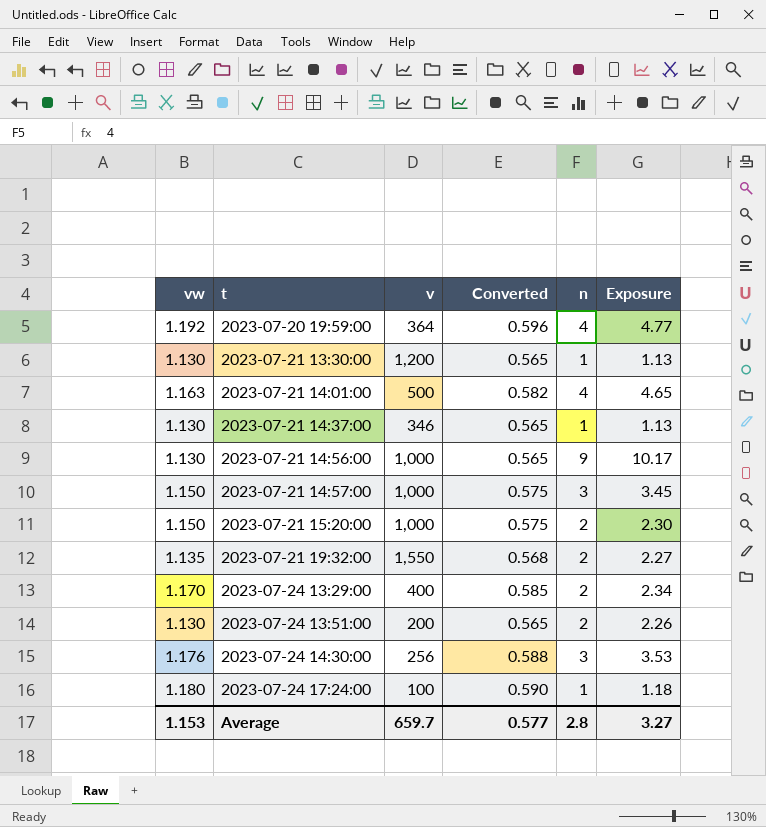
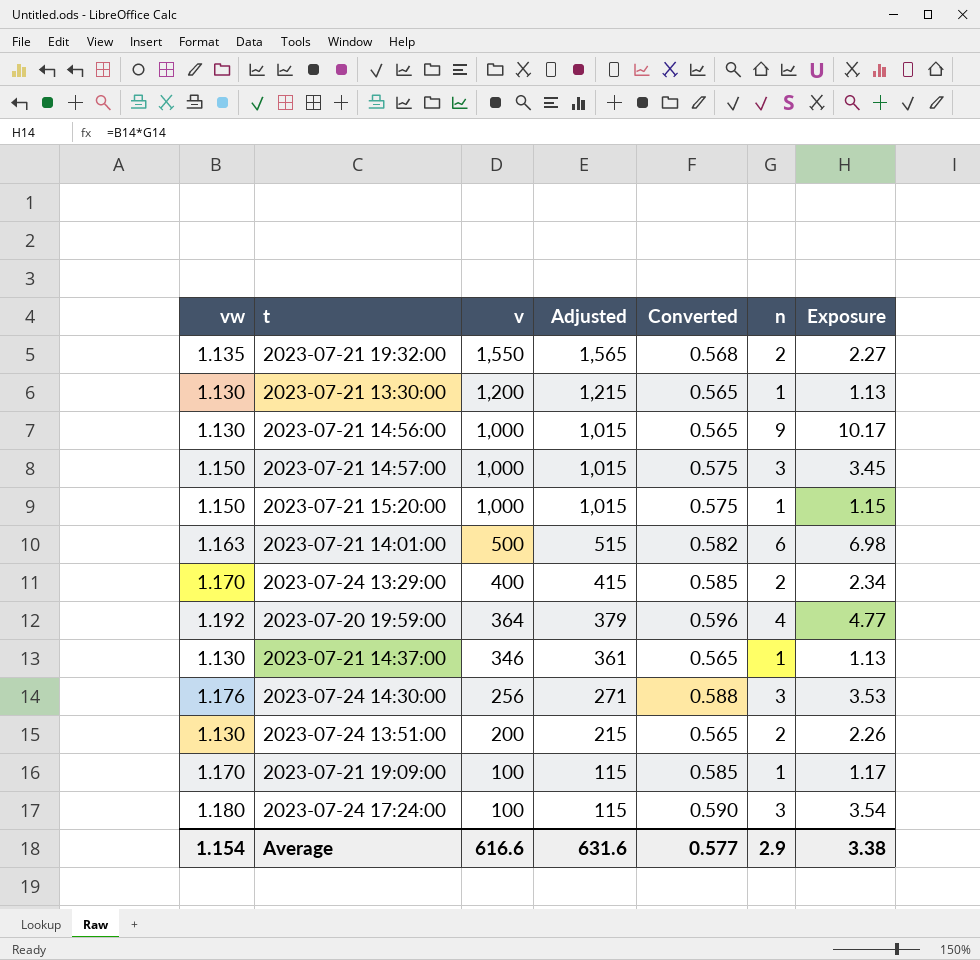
row order: t ascending -> v descending
column Adjusted | formula: none -> [v] + 15
2023-07-21 15:20:00 | n: 2 -> 1
2023-07-21 15:20:00 | Exposure: 2.30 -> 1.15
2023-07-21 14:01:00 | n: 4 -> 6
2023-07-21 14:01:00 | Exposure: 4.65 -> 6.98
row 2023-07-21 19:09:00: none -> 1.170 | 100 | 115 | 0.585 | 1 | 1.17
2023-07-24 17:24:00 | n: 1 -> 3
2023-07-24 17:24:00 | Exposure: 1.18 -> 3.54
Average | vw: 1.153 -> 1.154
Average | v: 659.7 -> 616.6
Average | n: 2.8 -> 2.9
Average | Exposure: 3.27 -> 3.38

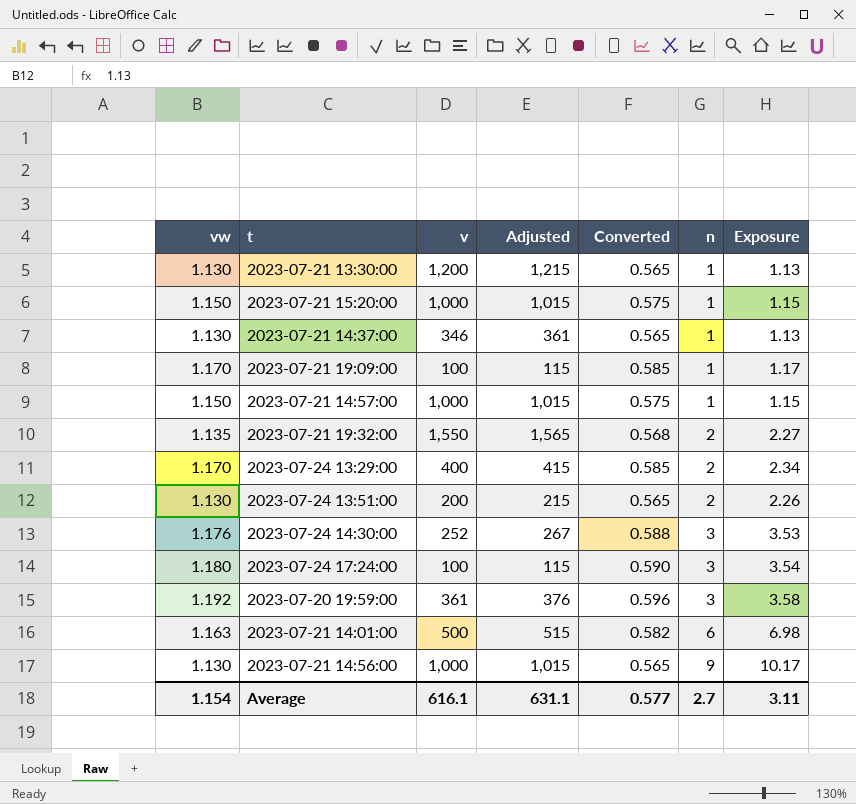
row order: v descending -> n ascending
2023-07-21 14:57:00 | n: 3 -> 1
2023-07-21 14:57:00 | Exposure: 3.45 -> 1.15
2023-07-24 14:30:00 | v: 256 -> 252
2023-07-24 14:30:00 | Adjusted: 271 -> 267
2023-07-20 19:59:00 | v: 364 -> 361
2023-07-20 19:59:00 | Adjusted: 379 -> 376
2023-07-20 19:59:00 | n: 4 -> 3
2023-07-20 19:59:00 | Exposure: 4.77 -> 3.58
Average | v: 616.6 -> 616.1
Average | Adjusted: 631.6 -> 631.1
Average | n: 2.9 -> 2.7
Average | Exposure: 3.38 -> 3.11

